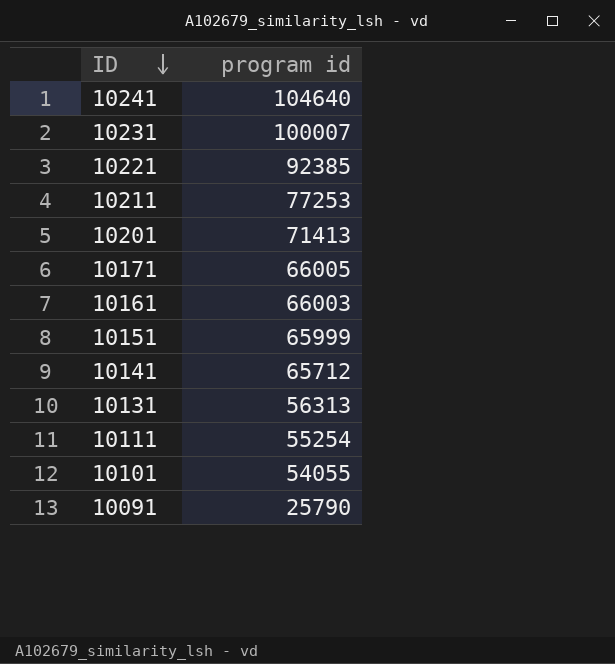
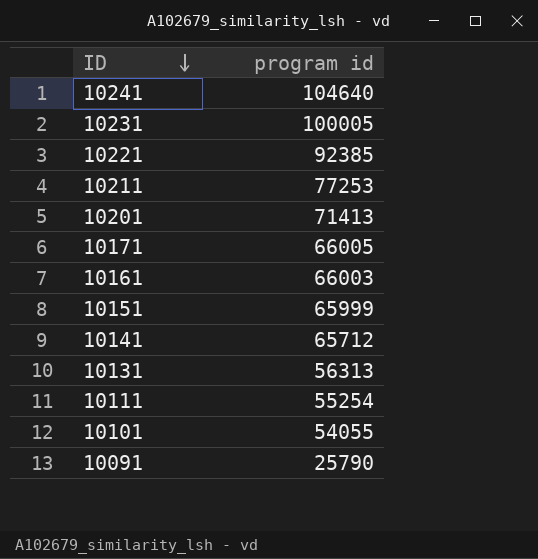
10231 | program id: 100007 -> 100005

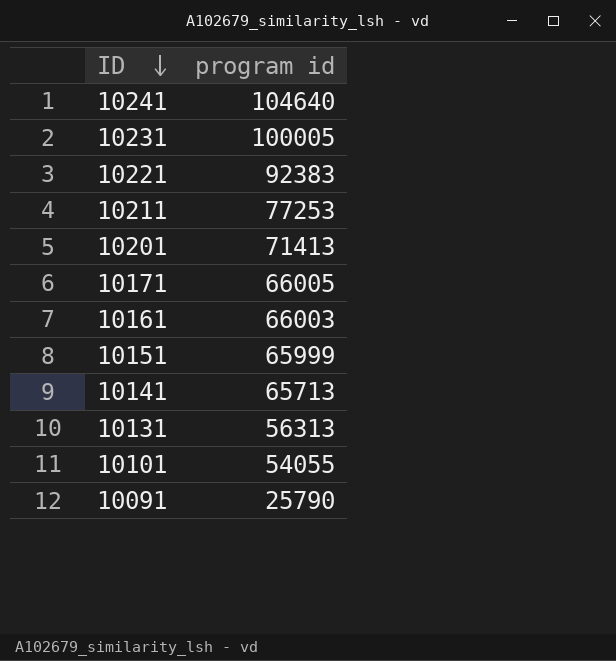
row 10111: 55254 -> none
10221 | program id: 92385 -> 92383
10141 | program id: 65712 -> 65713

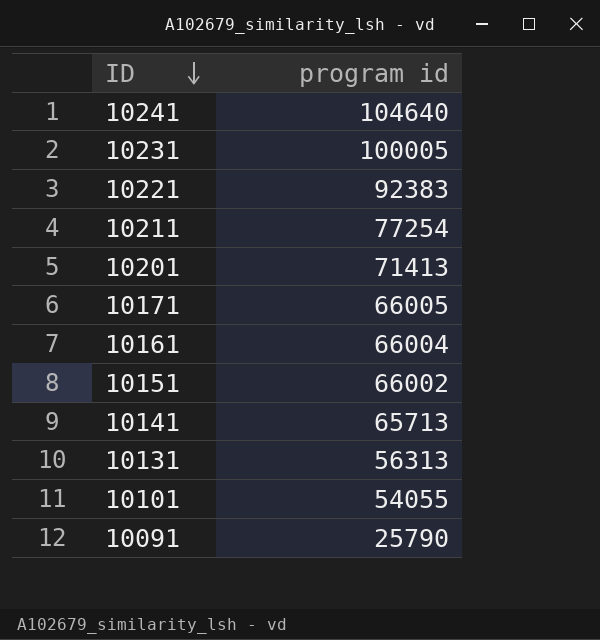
10211 | program id: 77253 -> 77254
10161 | program id: 66003 -> 66004
10151 | program id: 65999 -> 66002

